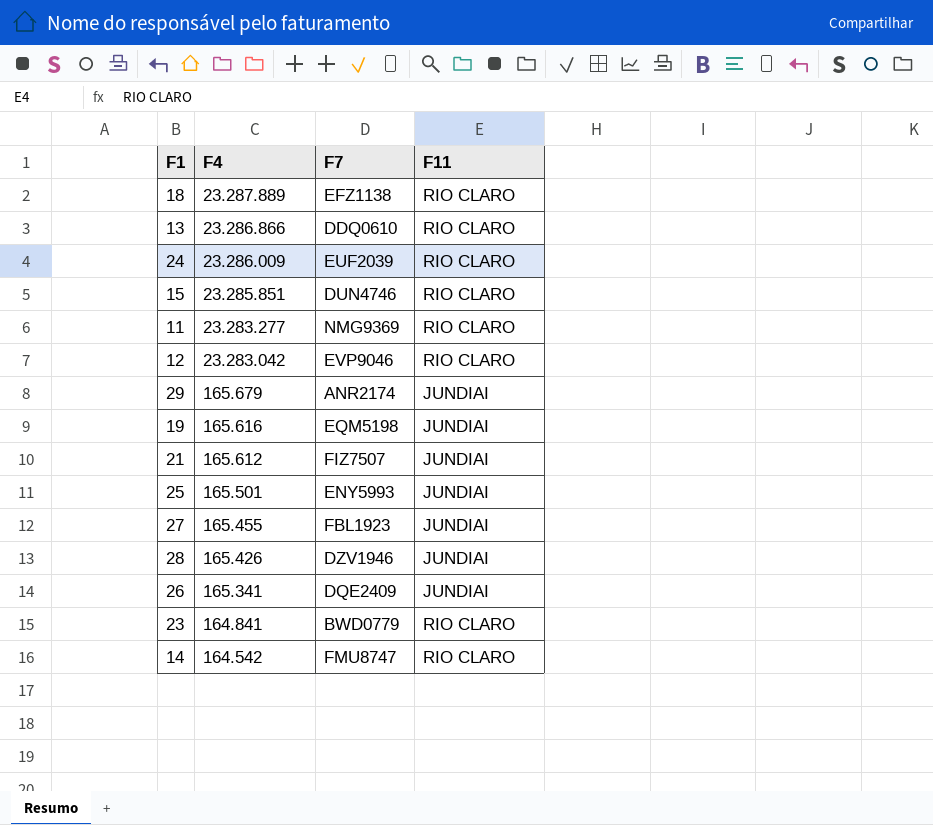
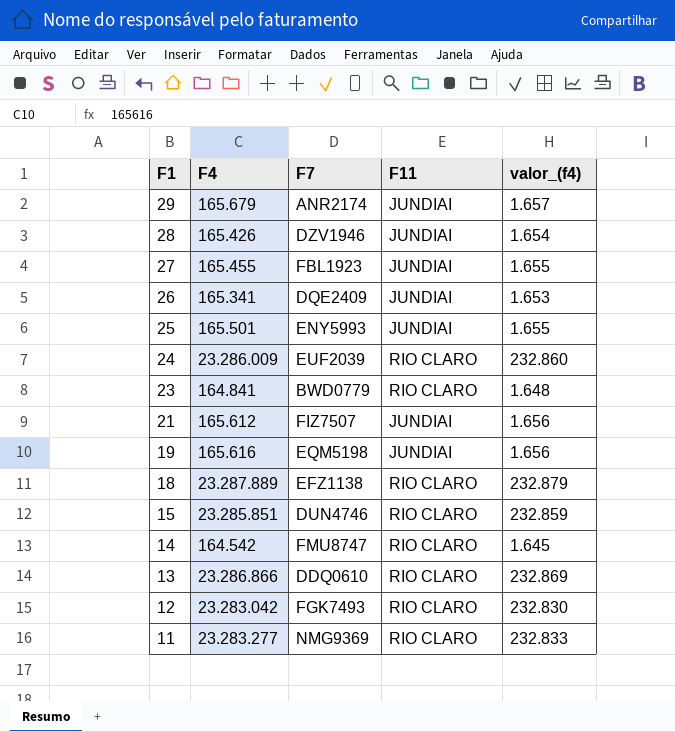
row order: F4 descending -> F1 descending
column valor_(f4) | formula: none -> [F4] * 0,01
12 | F7: EVP9046 -> FGK7493

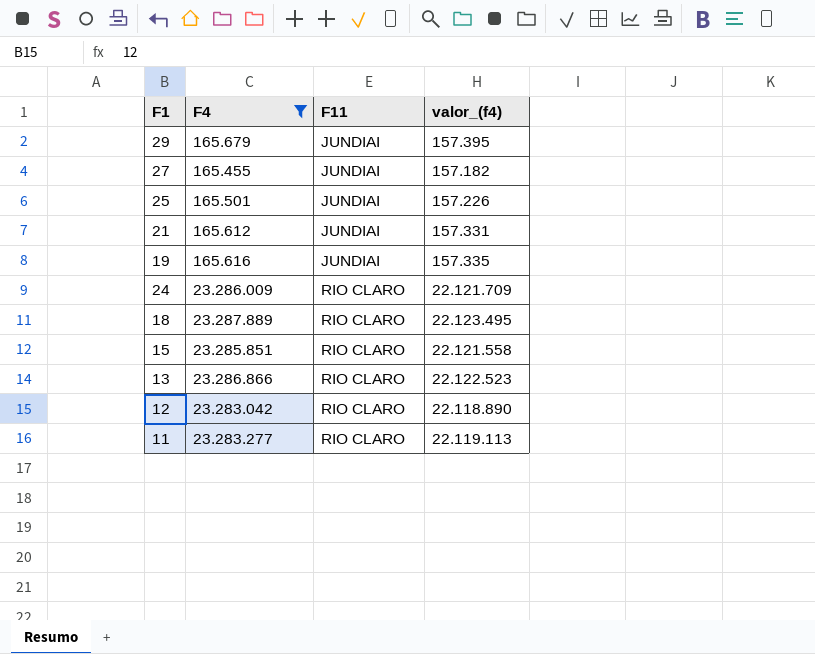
filter: none -> F4 >= 165.455
row order: F1 descending -> F11 ascending
column F7 | position: 3 -> none
column valor_(f4) | formula: [F4] * 0,01 -> [F4] * 0,95

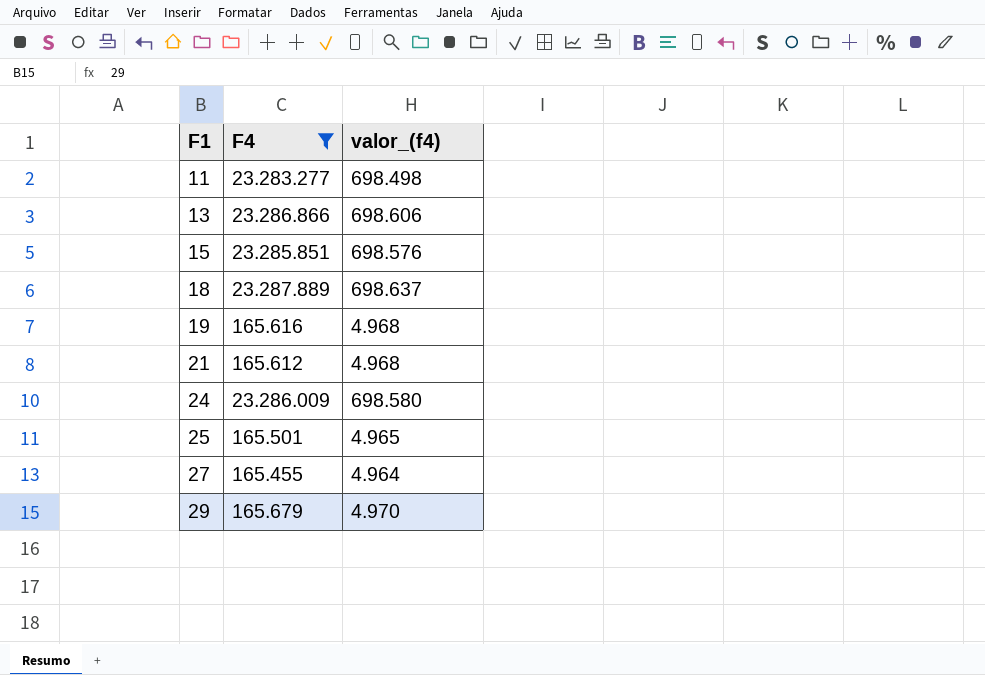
row order: F11 ascending -> F1 ascending
column F11 | position: 3 -> none
column valor_(f4) | formula: [F4] * 0,95 -> [F4] * 0,03
row 12: 23.283.042 | RIO CLARO | 22.118.890 -> none

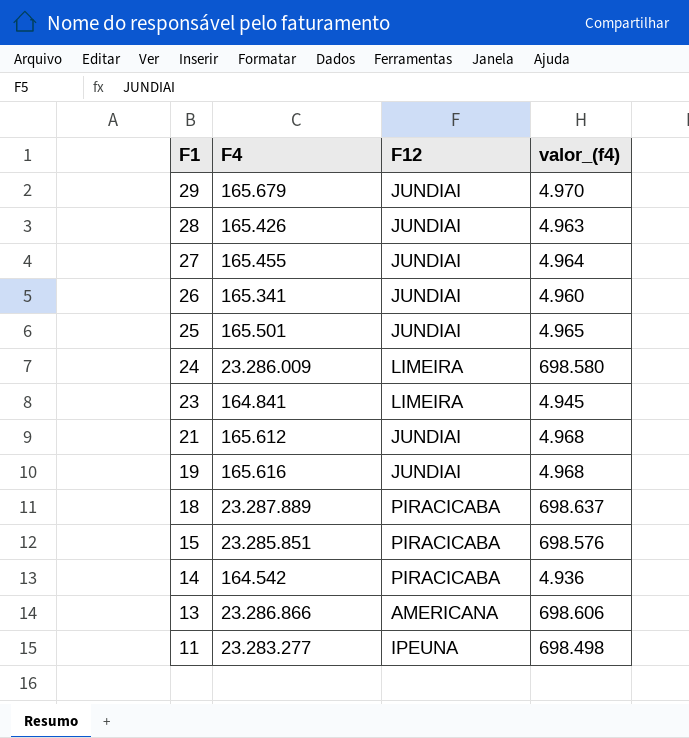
filter: F4 >= 165.455 -> none
row order: F1 ascending -> F1 descending
column F12 | position: none -> 3

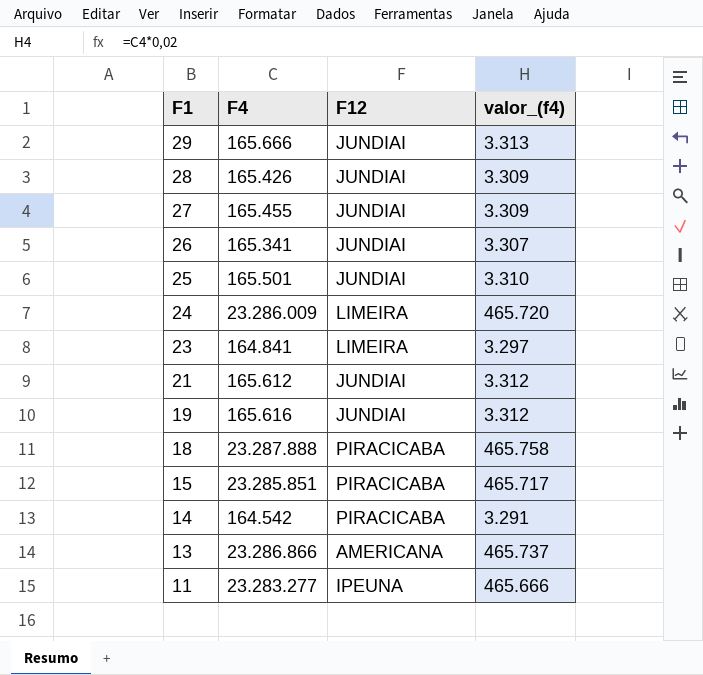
column valor_(f4) | formula: [F4] * 0,03 -> [F4] * 0,02
29 | F4: 165.679 -> 165.666
18 | F4: 23.287.889 -> 23.287.888

